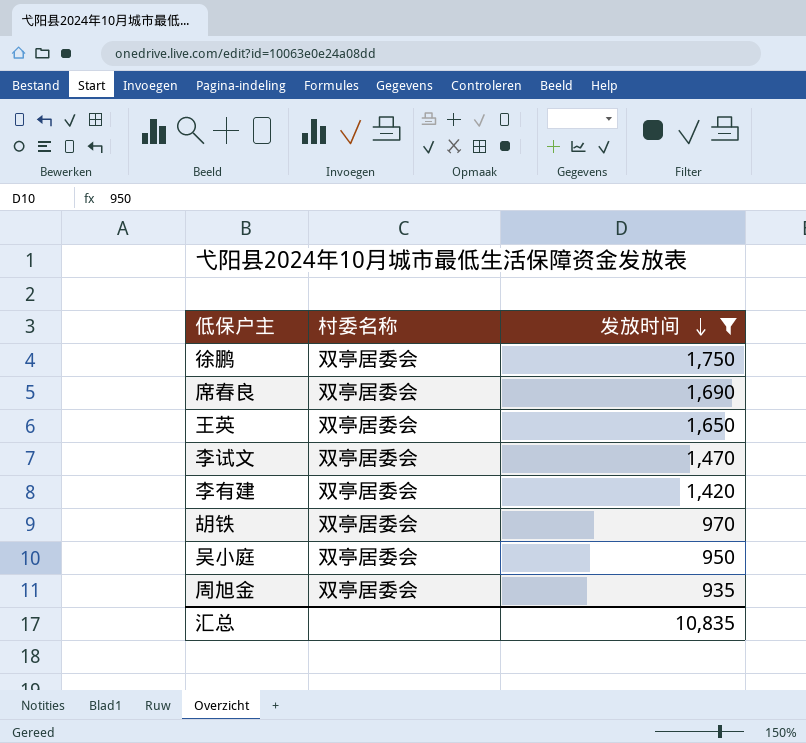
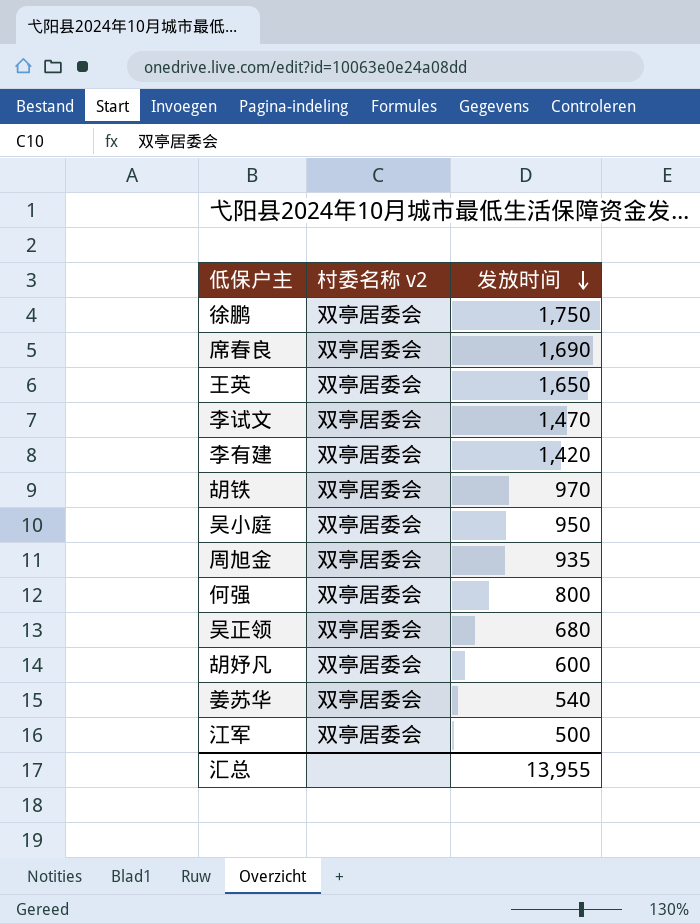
filter: 发放时间 >= 935 -> none
column name: 村委名称 -> 村委名称 v2
汇总 | 发放时间: 10,835 -> 13,955

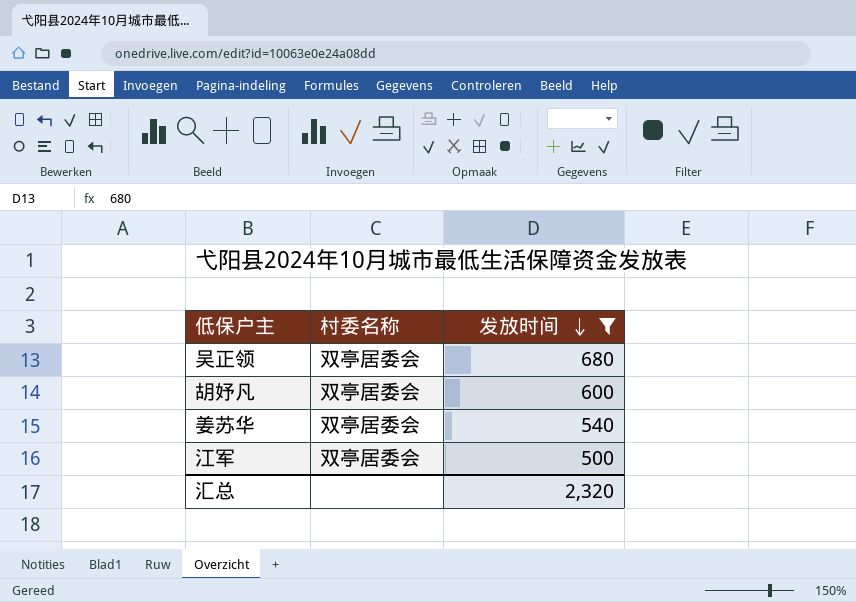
filter: none -> 发放时间 <= 680
column name: 村委名称 v2 -> 村委名称
汇总 | 发放时间: 13,955 -> 2,320

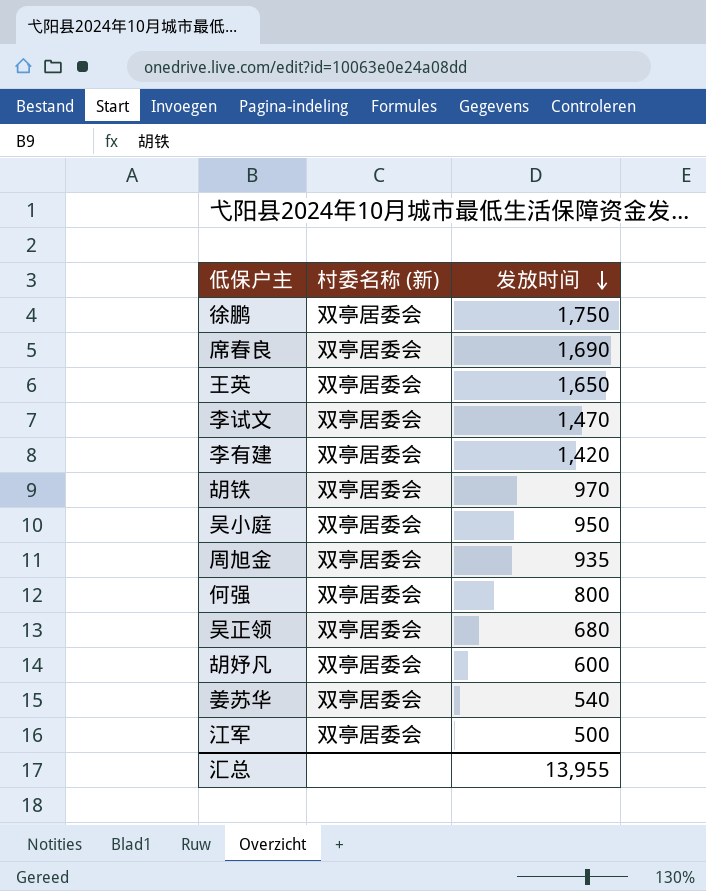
filter: 发放时间 <= 680 -> none
column name: 村委名称 -> 村委名称 (新)
汇总 | 发放时间: 2,320 -> 13,955

